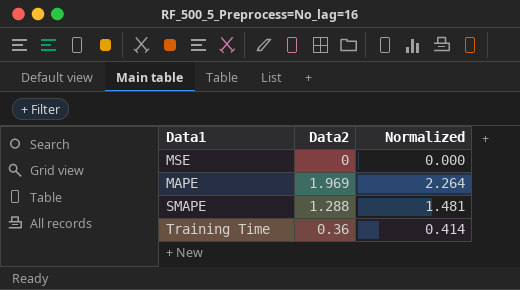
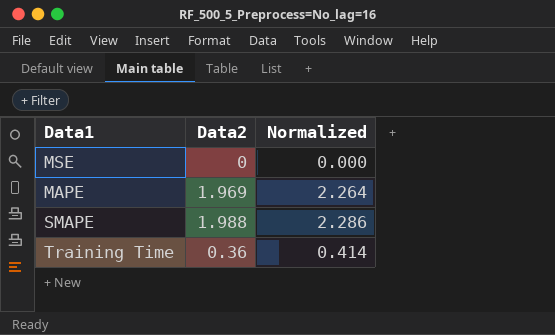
SMAPE | Data2: 1.288 -> 1.988
SMAPE | Normalized: 1.481 -> 2.286

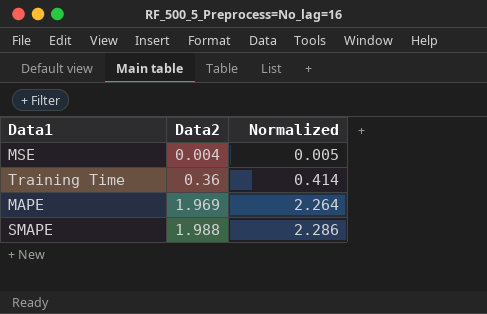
row order: none -> Data2 ascending
MSE | Data2: 0 -> 0.004
MSE | Normalized: 0.000 -> 0.005

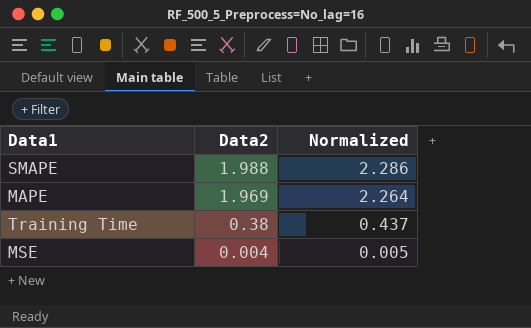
row order: Data2 ascending -> Data2 descending
Training Time | Data2: 0.36 -> 0.38
Training Time | Normalized: 0.414 -> 0.437

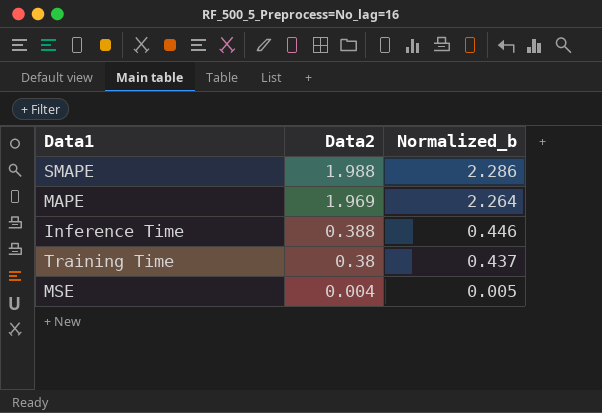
column name: Normalized -> Normalized_b
row Inference Time: none -> 0.388 | 0.446

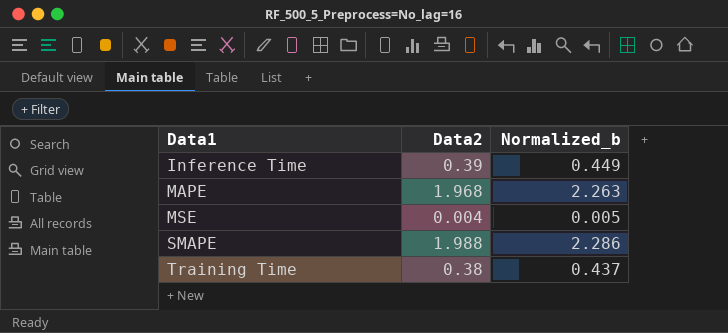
row order: Data2 descending -> Data1 ascending
Inference Time | Data2: 0.388 -> 0.39
Inference Time | Normalized_b: 0.446 -> 0.449
MAPE | Data2: 1.969 -> 1.968
MAPE | Normalized_b: 2.264 -> 2.263

